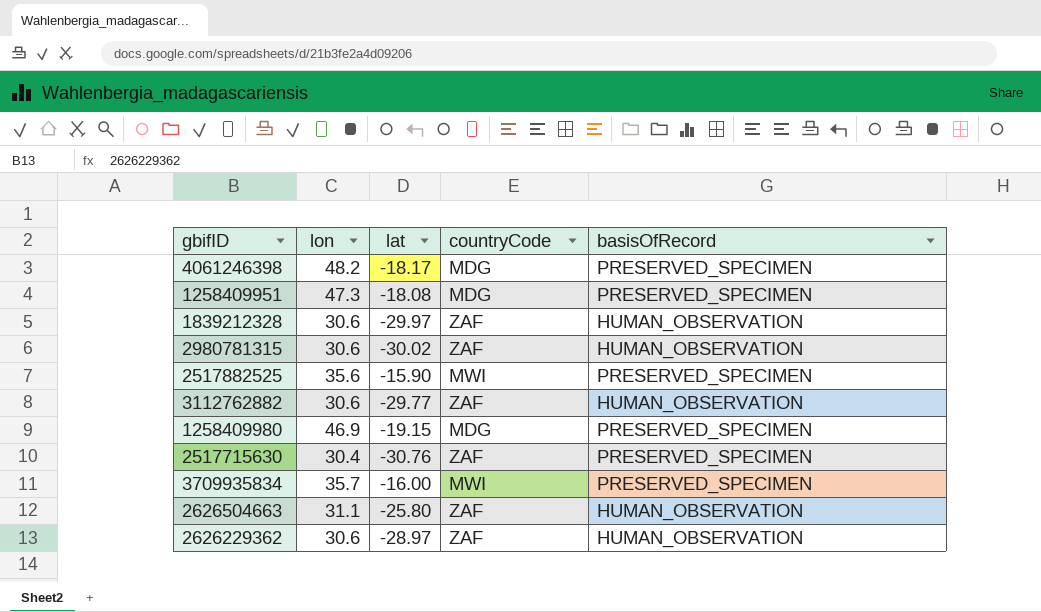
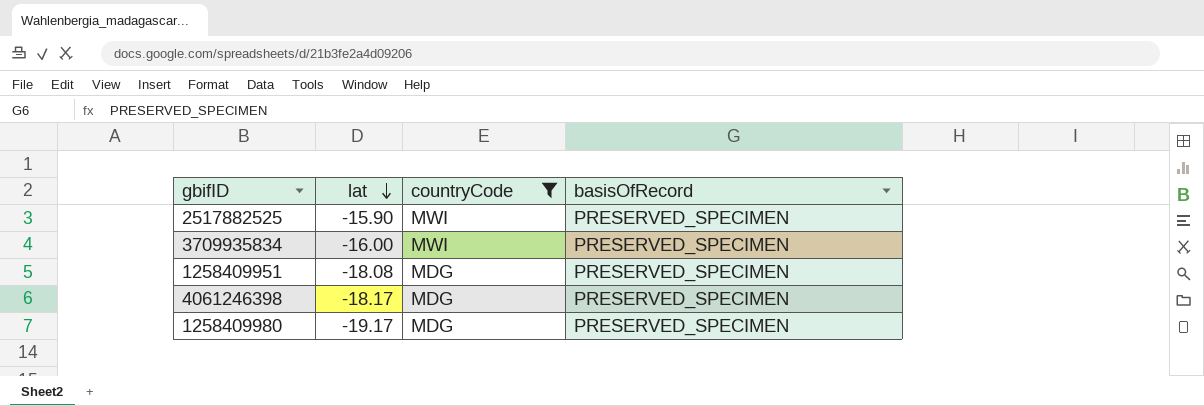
filter: none -> countryCode != ZAF
row order: none -> lat descending
column lon | position: 2 -> none
1258409980 | lat: -19.15 -> -19.17

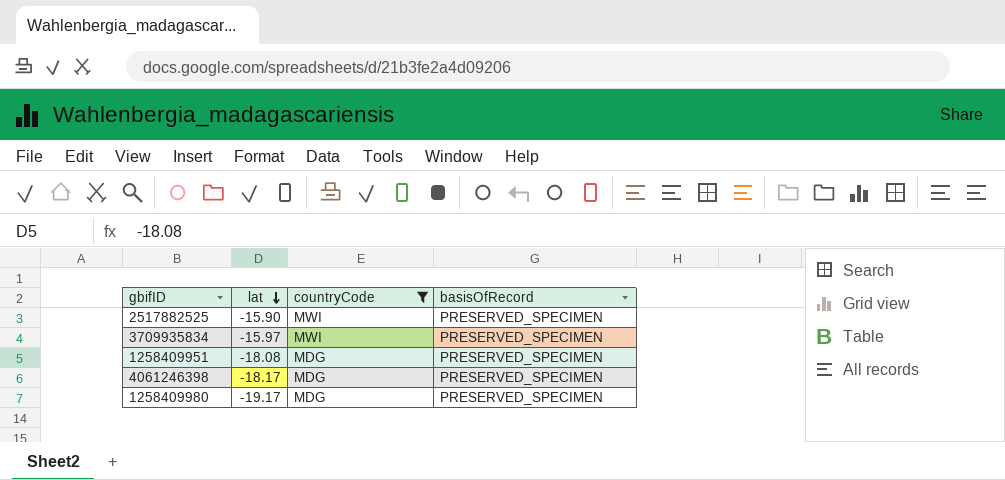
3709935834 | lat: -16.00 -> -15.97

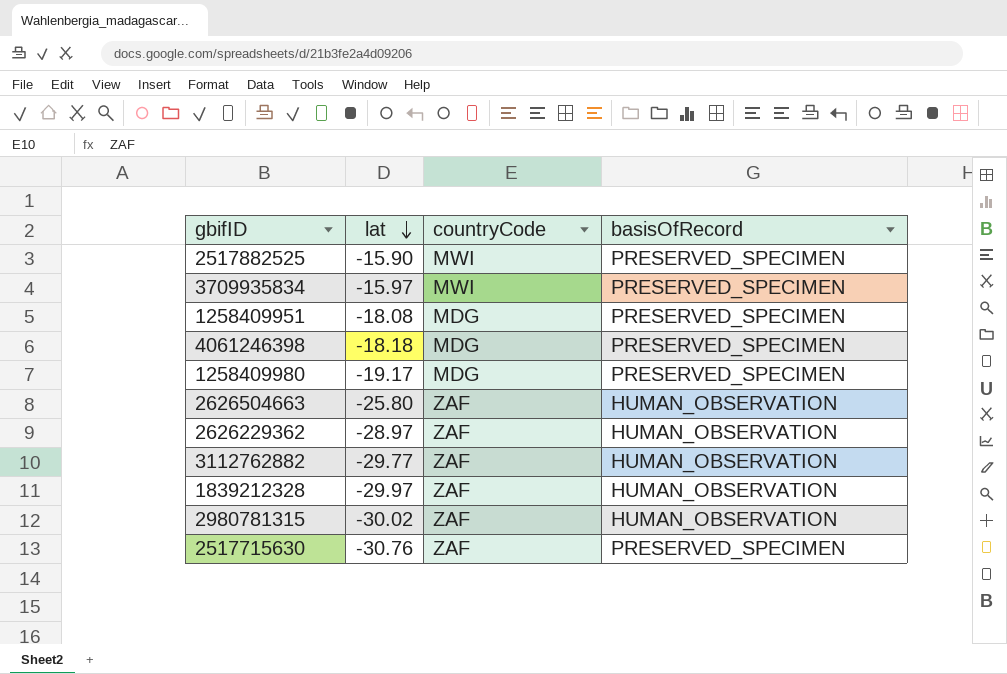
filter: countryCode != ZAF -> none
4061246398 | lat: -18.17 -> -18.18

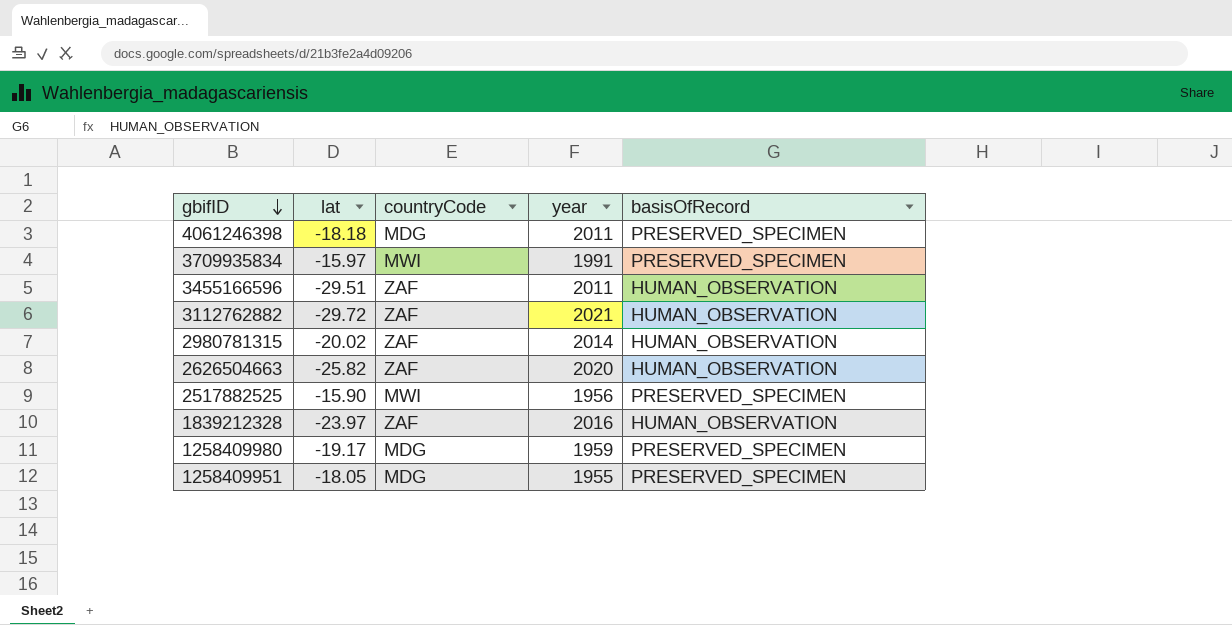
row order: lat descending -> gbifID descending
column year | position: none -> 4
row 2626229362: -28.97 | ZAF | HUMAN_OBSERVATION -> none
row 2517715630: -30.76 | ZAF | PRESERVED_SPECIMEN -> none
row 3455166596: none -> -29.51 | ZAF | 2011 | HUMAN_OBSERVATION
3112762882 | lat: -29.77 -> -29.72
2980781315 | lat: -30.02 -> -20.02
2626504663 | lat: -25.80 -> -25.82
1839212328 | lat: -29.97 -> -23.97
1258409951 | lat: -18.08 -> -18.05

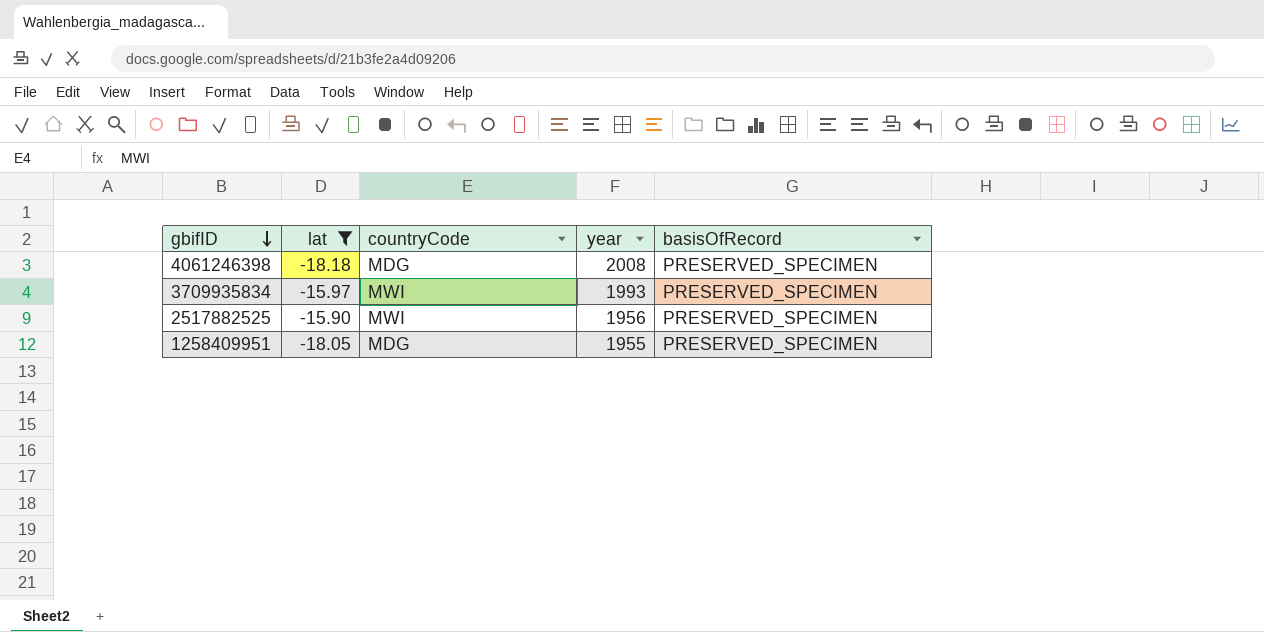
filter: none -> lat >= -18.18
4061246398 | year: 2011 -> 2008
3709935834 | year: 1991 -> 1993

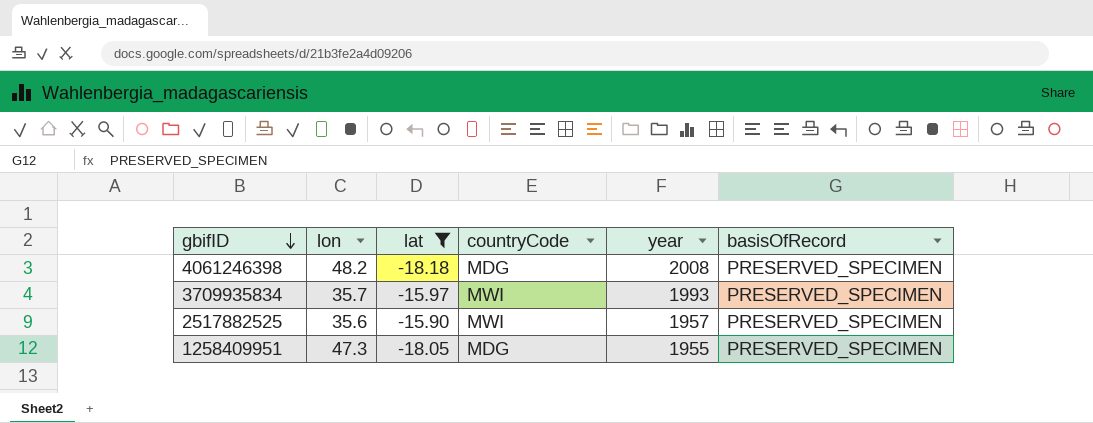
column lon | position: none -> 2
2517882525 | year: 1956 -> 1957

